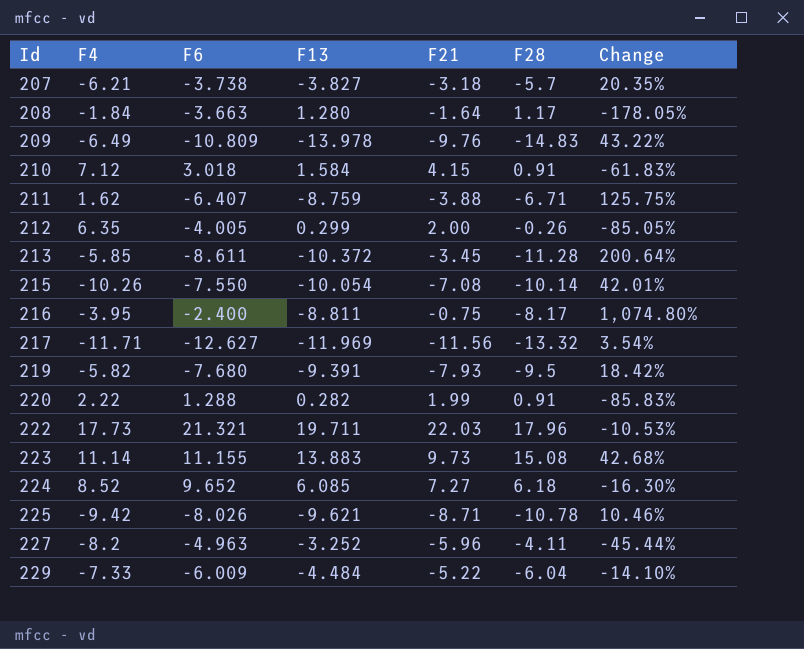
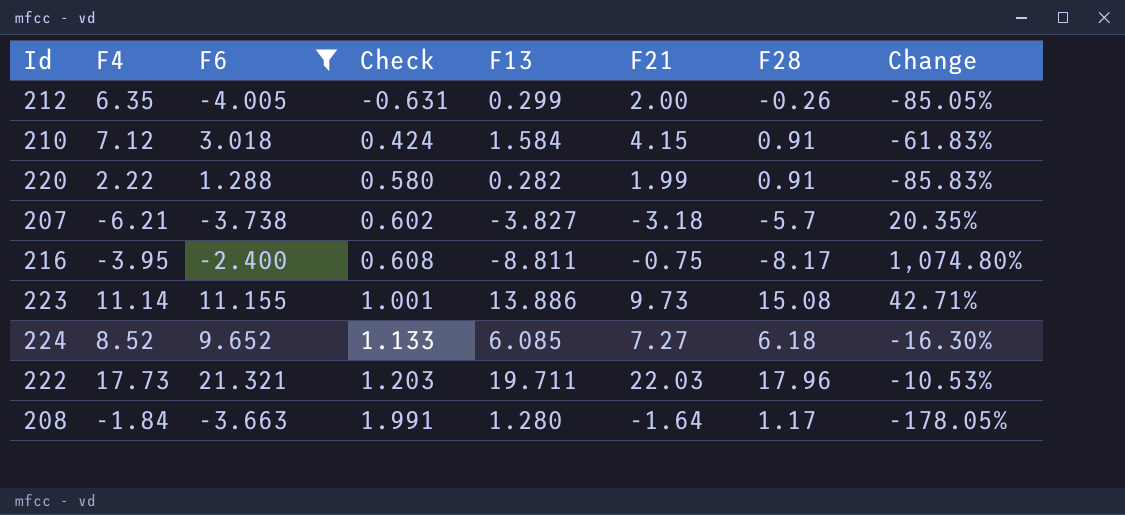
filter: none -> F6 >= -4.005
row order: Id ascending -> Check ascending
column Check | formula: none -> [F6] / [F4]
223 | F13: 13.883 -> 13.886
223 | Change: 42.68% -> 42.71%

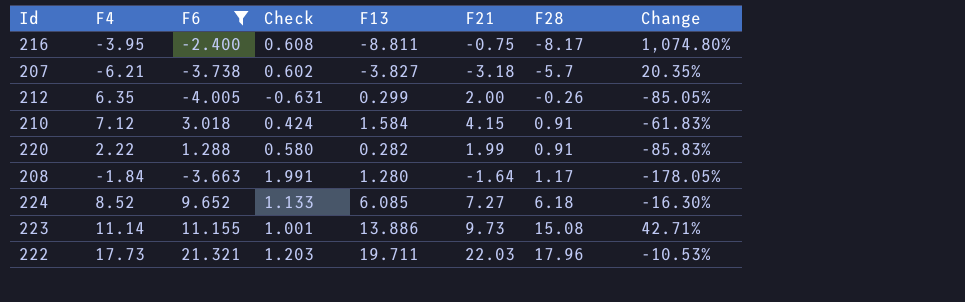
row order: Check ascending -> F28 ascending

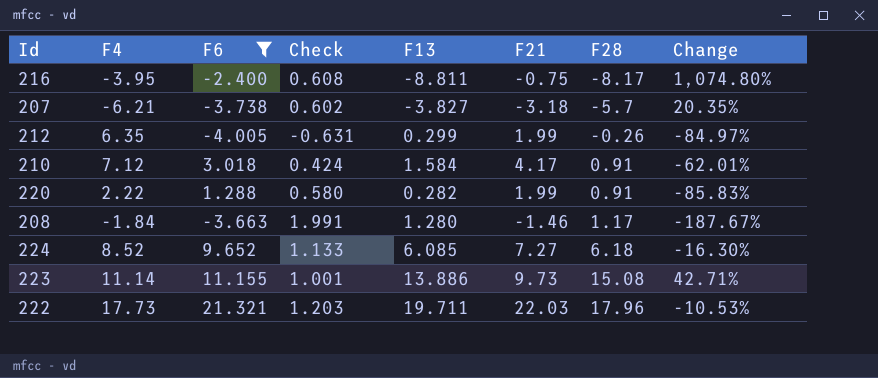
212 | F21: 2.00 -> 1.99
212 | Change: -85.05% -> -84.97%
210 | F21: 4.15 -> 4.17
210 | Change: -61.83% -> -62.01%
208 | F21: -1.64 -> -1.46
208 | Change: -178.05% -> -187.67%

